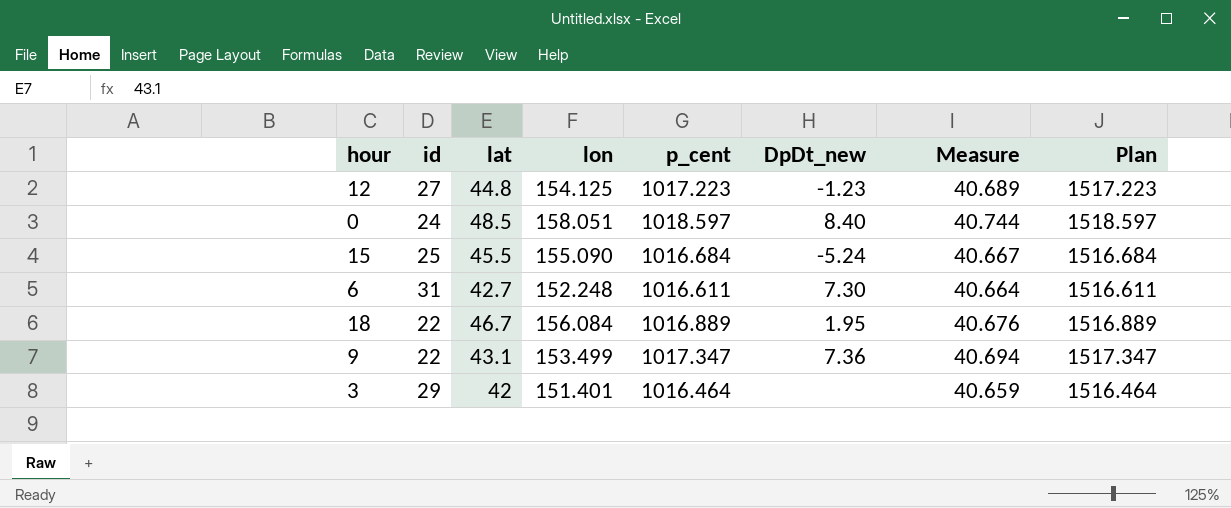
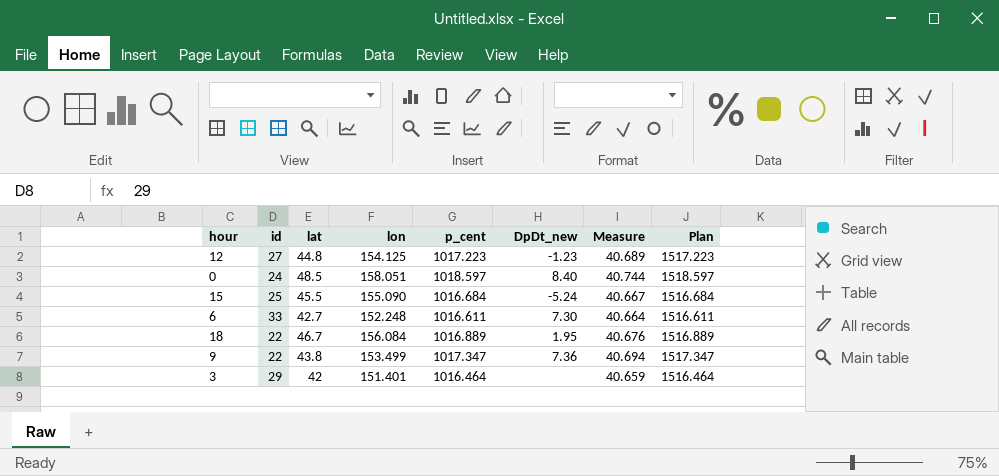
6 | id: 31 -> 33
9 | lat: 43.1 -> 43.8

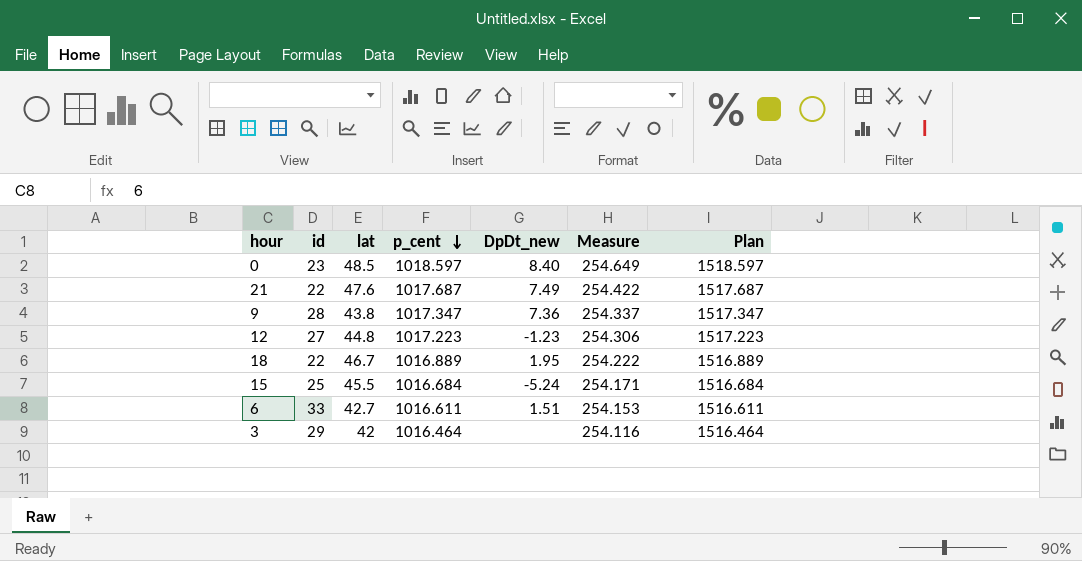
row order: none -> p_cent descending
column lon | position: 4 -> none
column Measure | formula: [p_cent] * 0.04 -> [p_cent] * 0.25
0 | id: 24 -> 23
row 21: none -> 22 | 47.6 | 1017.687 | 7.49 | 254.422 | 1517.687
9 | id: 22 -> 28
6 | DpDt_new: 7.30 -> 1.51

